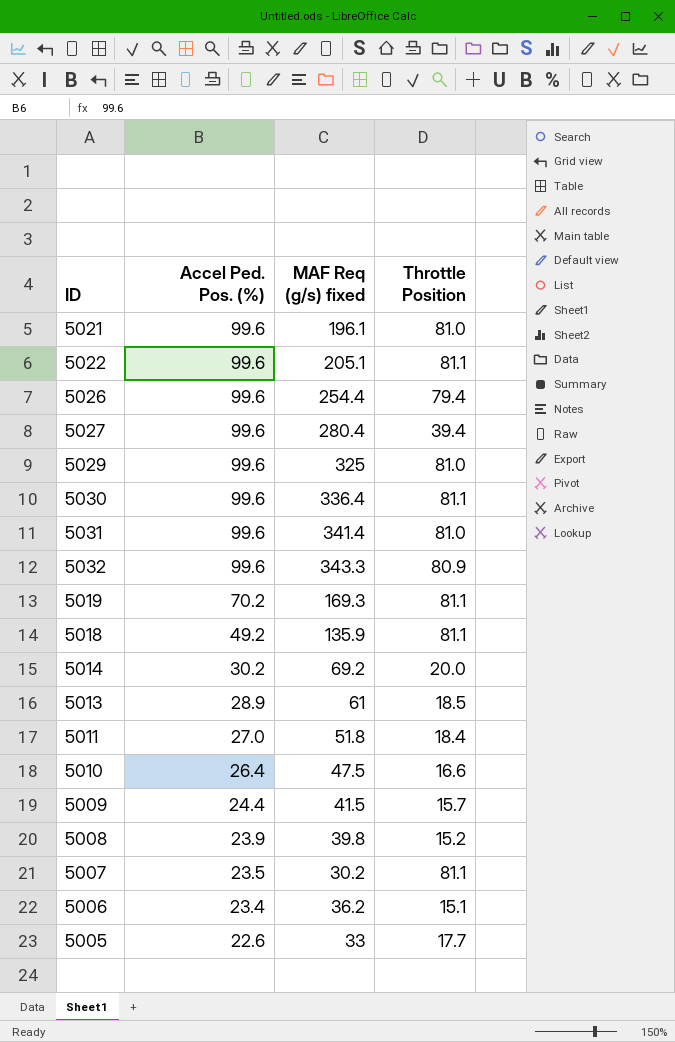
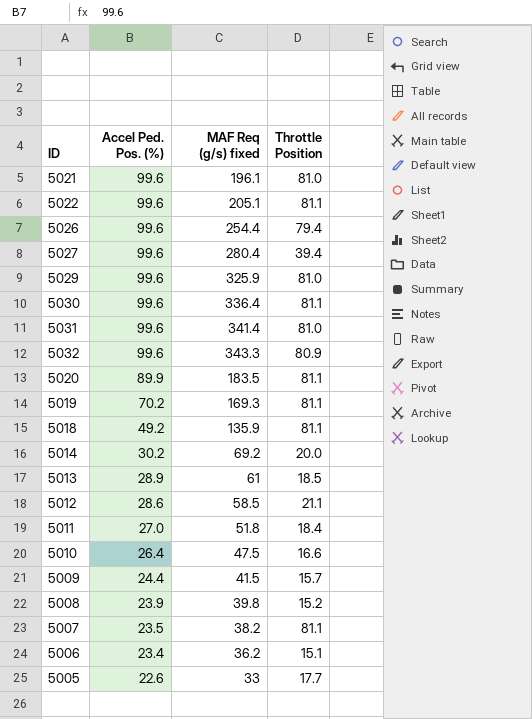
5029 | MAF Req (g/s) fixed: 325 -> 325.9
row 5020: none -> 89.9 | 183.5 | 81.1
row 5012: none -> 28.6 | 58.5 | 21.1
5007 | MAF Req (g/s) fixed: 30.2 -> 38.2

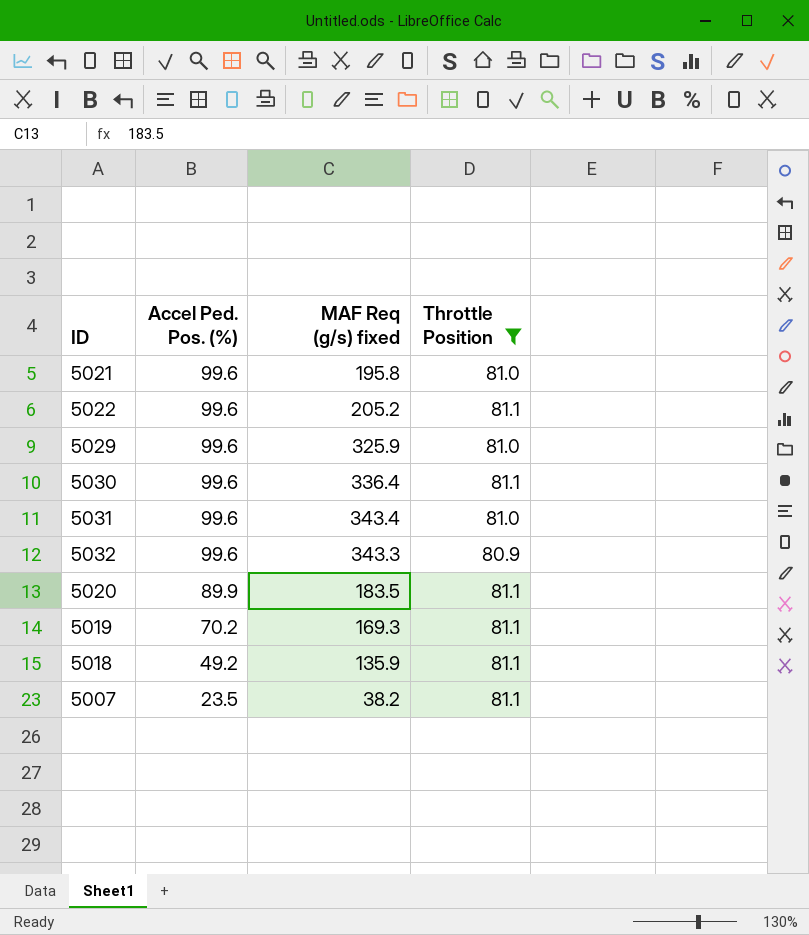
filter: none -> Throttle Position >= 80.9
5021 | MAF Req (g/s) fixed: 196.1 -> 195.8
5022 | MAF Req (g/s) fixed: 205.1 -> 205.2
5031 | MAF Req (g/s) fixed: 341.4 -> 343.4

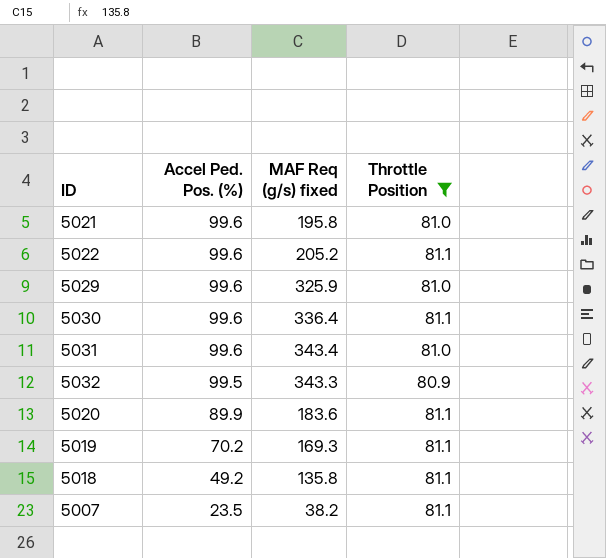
5032 | Accel Ped. Pos. (%): 99.6 -> 99.5
5020 | MAF Req (g/s) fixed: 183.5 -> 183.6
5018 | MAF Req (g/s) fixed: 135.9 -> 135.8

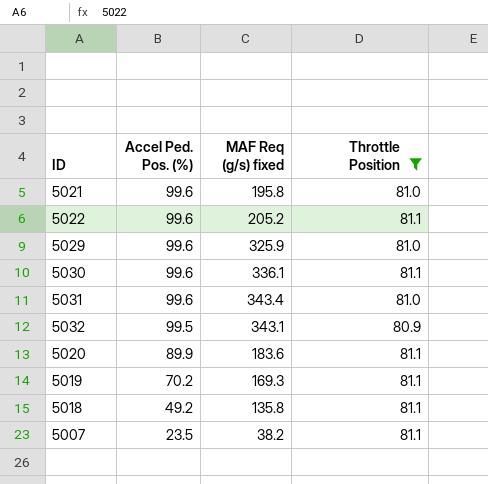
5030 | MAF Req (g/s) fixed: 336.4 -> 336.1
5032 | MAF Req (g/s) fixed: 343.3 -> 343.1

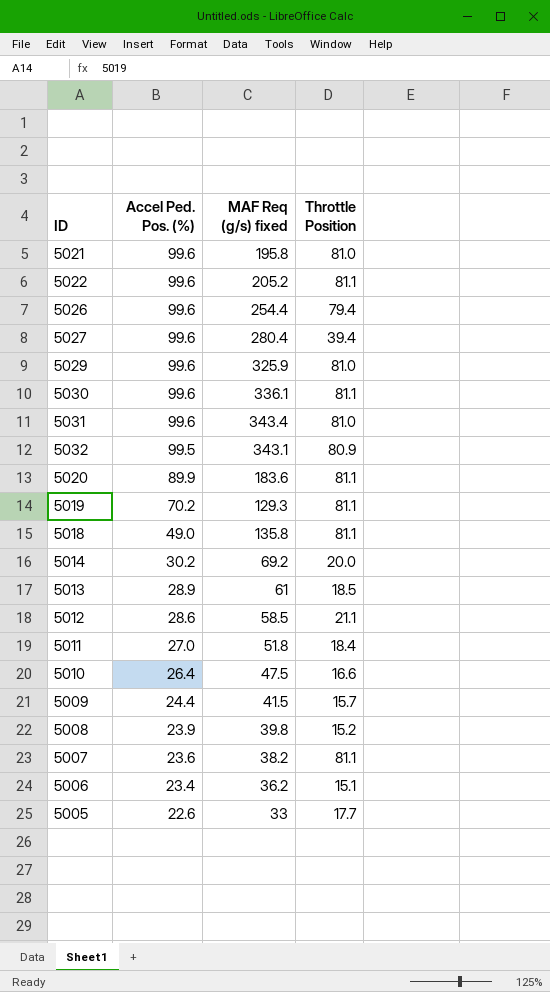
filter: Throttle Position >= 80.9 -> none
5019 | MAF Req (g/s) fixed: 169.3 -> 129.3
5018 | Accel Ped. Pos. (%): 49.2 -> 49.0
5007 | Accel Ped. Pos. (%): 23.5 -> 23.6

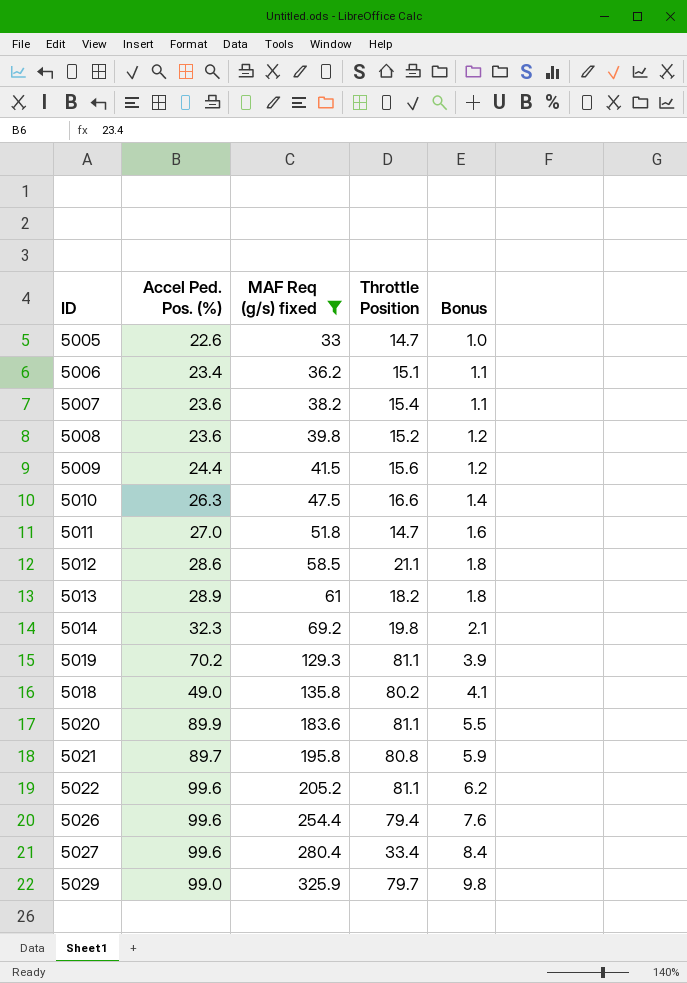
filter: none -> MAF Req (g/s) fixed <= 325.9
row order: Accel Ped. Pos. (%) descending -> MAF Req (g/s) fixed ascending
column Bonus | formula: none -> [MAF Req (g/s) fixed] * 0.03
5005 | Throttle Position: 17.7 -> 14.7
5007 | Throttle Position: 81.1 -> 15.4
5008 | Accel Ped. Pos. (%): 23.9 -> 23.6
5009 | Throttle Position: 15.7 -> 15.6
5010 | Accel Ped. Pos. (%): 26.4 -> 26.3
5011 | Throttle Position: 18.4 -> 14.7
5013 | Throttle Position: 18.5 -> 18.2
5014 | Accel Ped. Pos. (%): 30.2 -> 32.3
5014 | Throttle Position: 20.0 -> 19.8
5018 | Throttle Position: 81.1 -> 80.2
5021 | Accel Ped. Pos. (%): 99.6 -> 89.7
5021 | Throttle Position: 81.0 -> 80.8
5027 | Throttle Position: 39.4 -> 33.4
5029 | Accel Ped. Pos. (%): 99.6 -> 99.0
5029 | Throttle Position: 81.0 -> 79.7

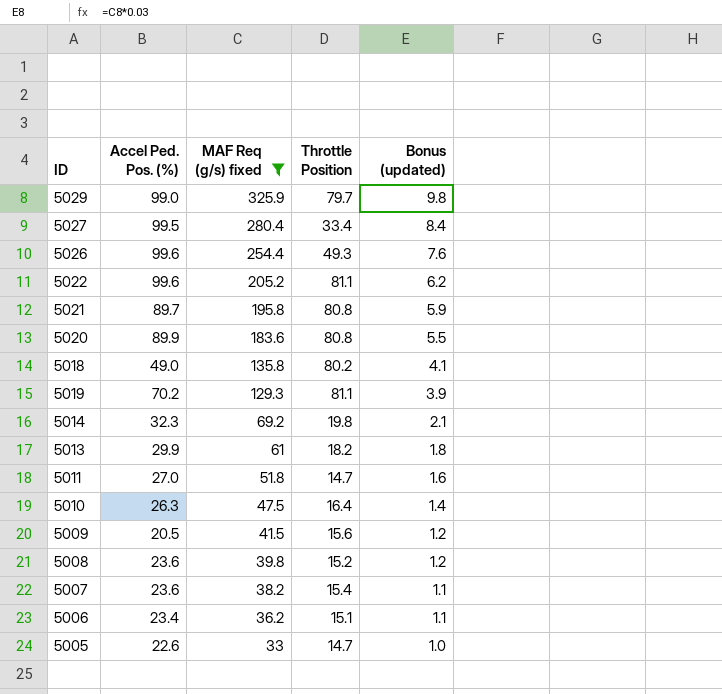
row order: MAF Req (g/s) fixed ascending -> MAF Req (g/s) fixed descending
column name: Bonus -> Bonus (updated)
row 5012: 28.6 | 58.5 | 21.1 | 1.8 -> none
5027 | Accel Ped. Pos. (%): 99.6 -> 99.5
5026 | Throttle Position: 79.4 -> 49.3
5020 | Throttle Position: 81.1 -> 80.8
5013 | Accel Ped. Pos. (%): 28.9 -> 29.9
5010 | Throttle Position: 16.6 -> 16.4
5009 | Accel Ped. Pos. (%): 24.4 -> 20.5

